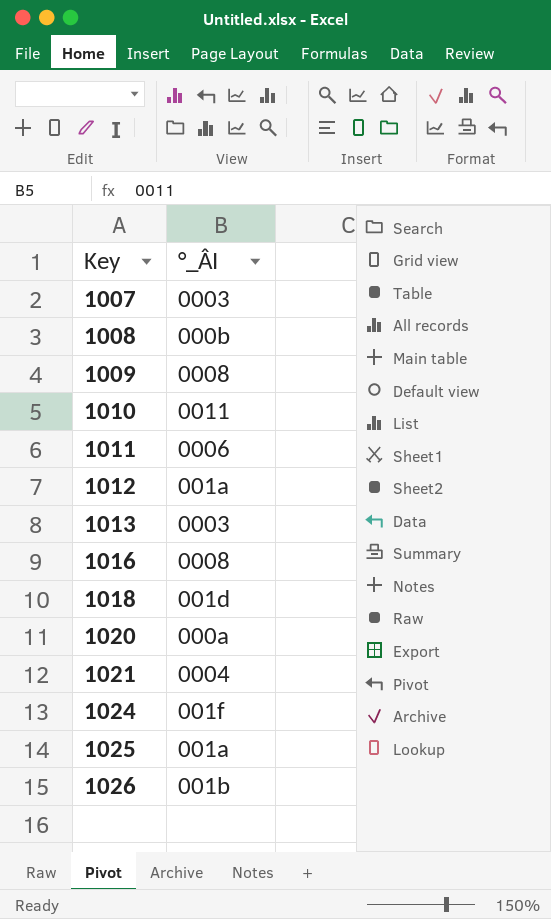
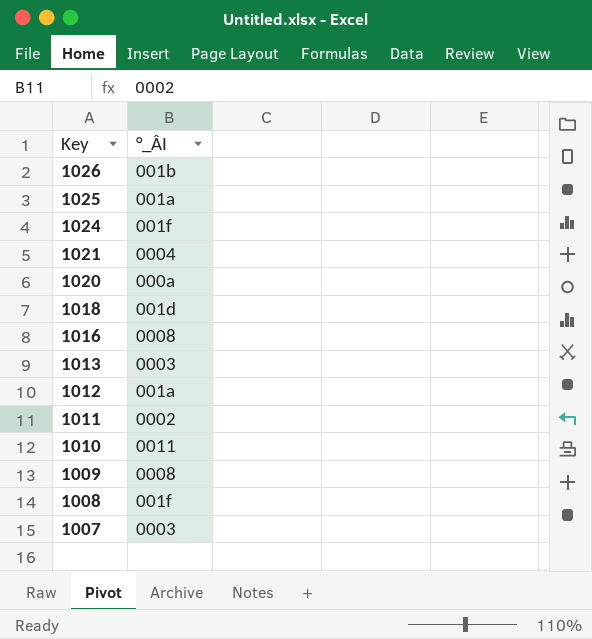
row order: Key ascending -> Key descending
1011 | °_ÂI: 0006 -> 0002
1008 | °_ÂI: 000b -> 001f

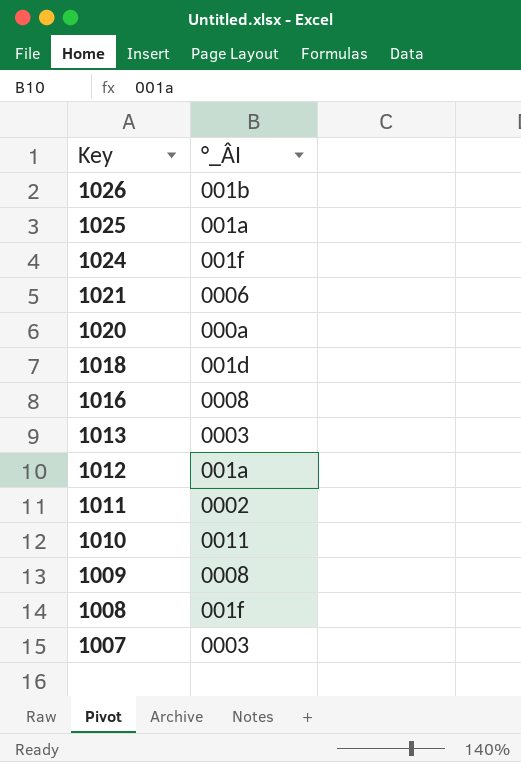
1021 | °_ÂI: 0004 -> 0006

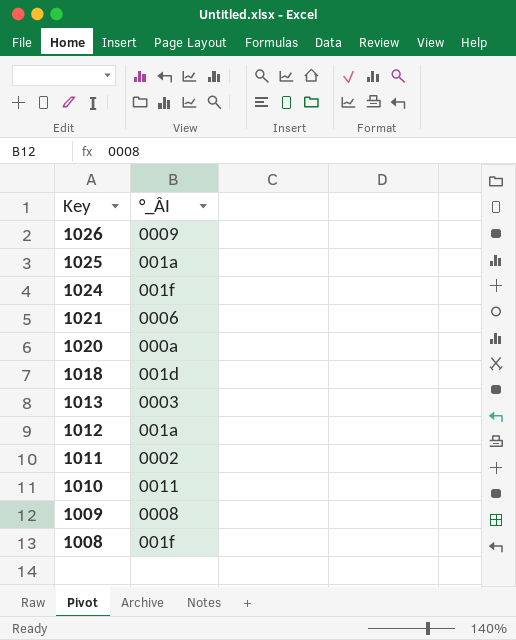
row 1016: 0008 -> none
row 1007: 0003 -> none
1026 | °_ÂI: 001b -> 0009

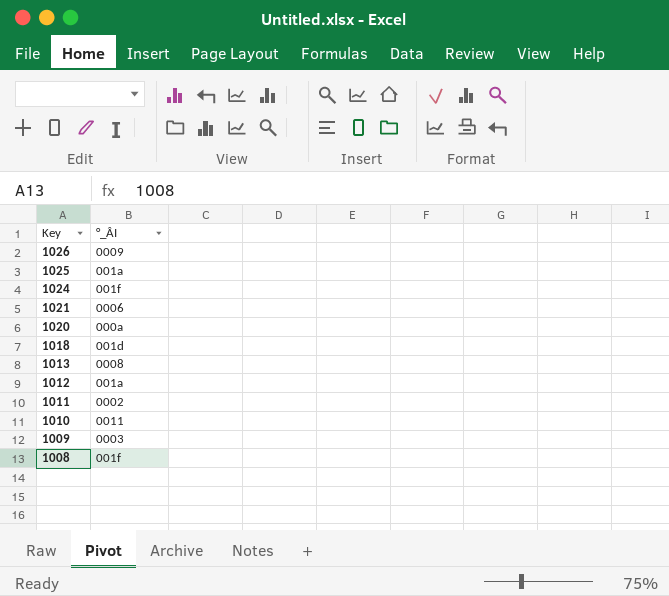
1013 | °_ÂI: 0003 -> 0008
1009 | °_ÂI: 0008 -> 0003

